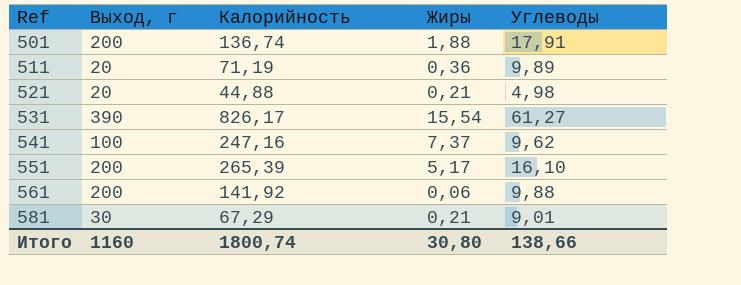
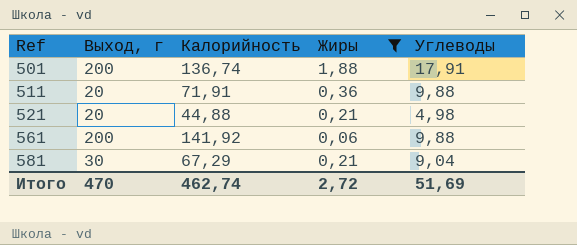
filter: none -> Жиры <= 1,88
511 | Калорийность: 71,19 -> 71,91
511 | Углеводы: 9,89 -> 9,88
581 | Углеводы: 9,01 -> 9,04
Итого | Выход, г: 1160 -> 470
Итого | Калорийность: 1800,74 -> 462,74
Итого | Жиры: 30,80 -> 2,72
Итого | Углеводы: 138,66 -> 51,69

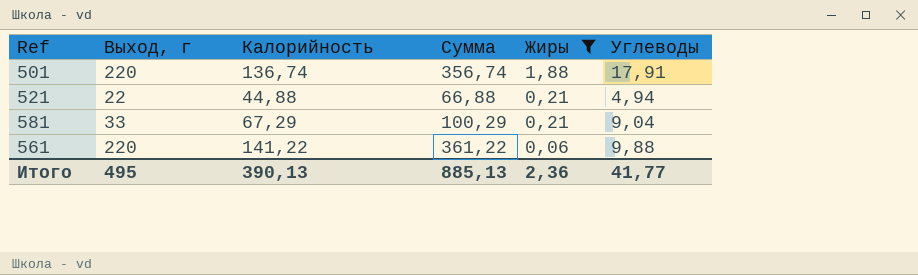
row order: Ref ascending -> Жиры descending
column Сумма | formula: none -> [Выход, г] + [Калорийность]
row 511: 20 | 71,91 | 0,36 | 9,88 -> none
501 | Выход, г: 200 -> 220
521 | Выход, г: 20 -> 22
521 | Углеводы: 4,98 -> 4,94
581 | Выход, г: 30 -> 33
561 | Выход, г: 200 -> 220
561 | Калорийность: 141,92 -> 141,22
Итого | Выход, г: 470 -> 495
Итого | Калорийность: 462,74 -> 390,13
Итого | Жиры: 2,72 -> 2,36
Итого | Углеводы: 51,69 -> 41,77

